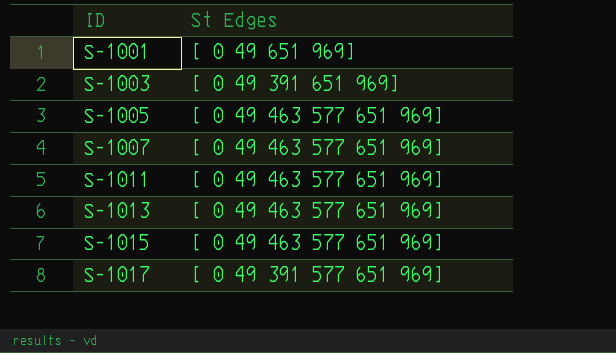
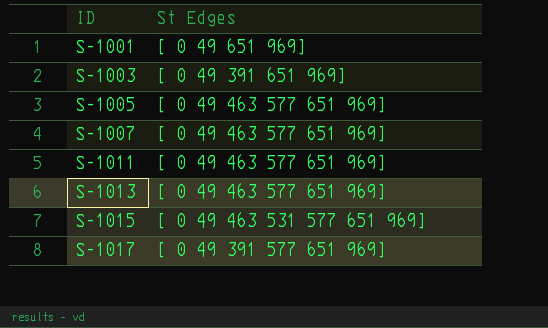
S-1015 | St Edges: [ 0 49 463 577 651 969] -> [ 0 49 463 531 577 651 969]

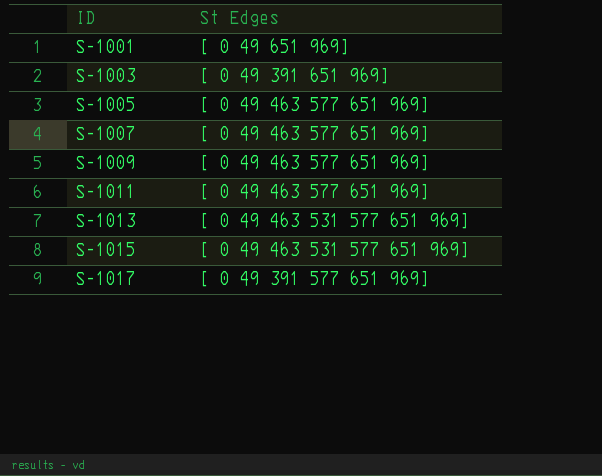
row S-1009: none -> [ 0 49 463 577 651 969]
S-1013 | St Edges: [ 0 49 463 577 651 969] -> [ 0 49 463 531 577 651 969]

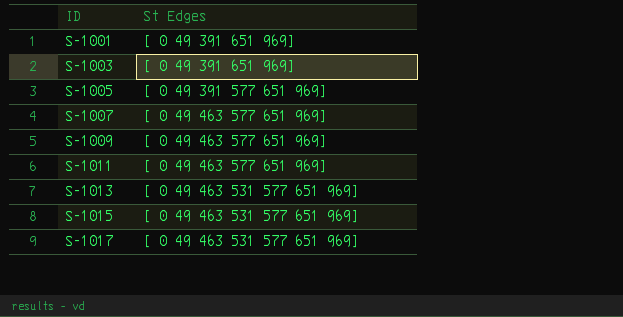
S-1001 | St Edges: [ 0 49 651 969] -> [ 0 49 391 651 969]
S-1005 | St Edges: [ 0 49 463 577 651 969] -> [ 0 49 391 577 651 969]
S-1017 | St Edges: [ 0 49 391 577 651 969] -> [ 0 49 463 531 577 651 969]

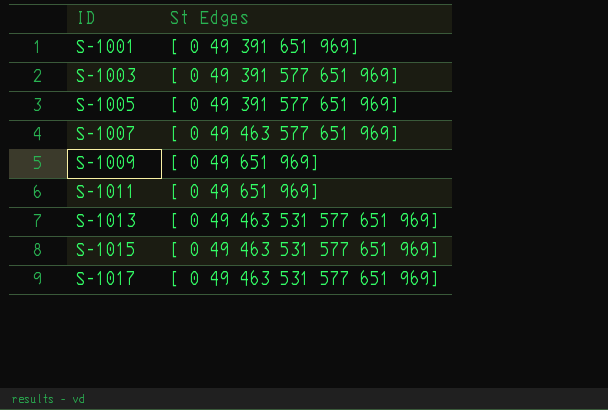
S-1003 | St Edges: [ 0 49 391 651 969] -> [ 0 49 391 577 651 969]
S-1009 | St Edges: [ 0 49 463 577 651 969] -> [ 0 49 651 969]
S-1011 | St Edges: [ 0 49 463 577 651 969] -> [ 0 49 651 969]

